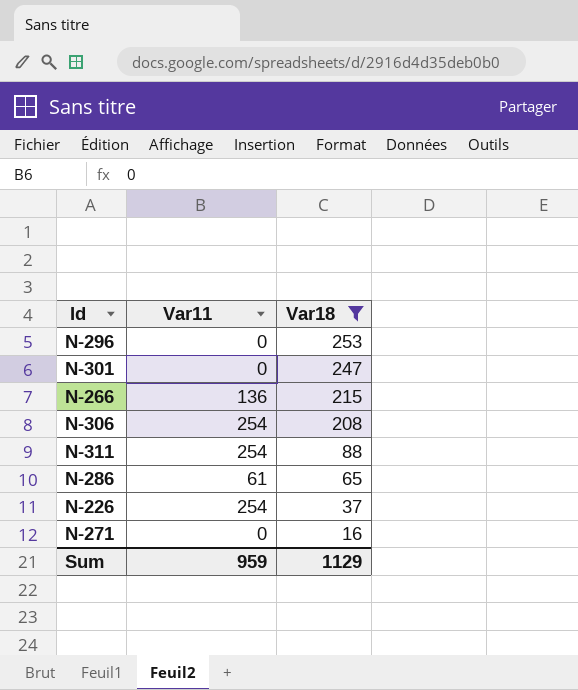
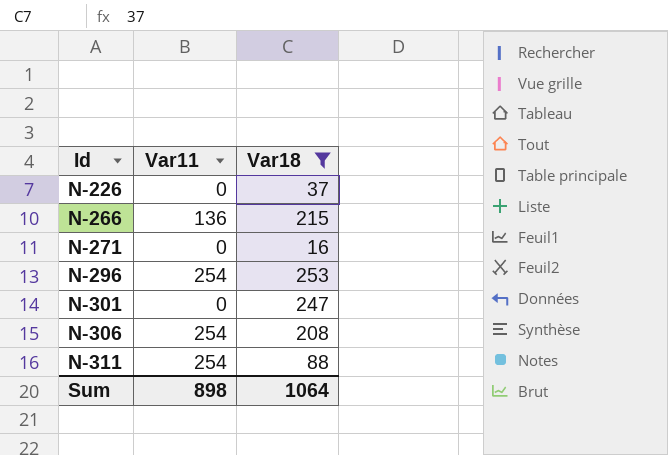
row order: Var18 descending -> Id ascending
row N-286: 61 | 65 -> none
N-226 | Var11: 254 -> 0
N-296 | Var11: 0 -> 254
Sum | Var11: 959 -> 898
Sum | Var18: 1129 -> 1064

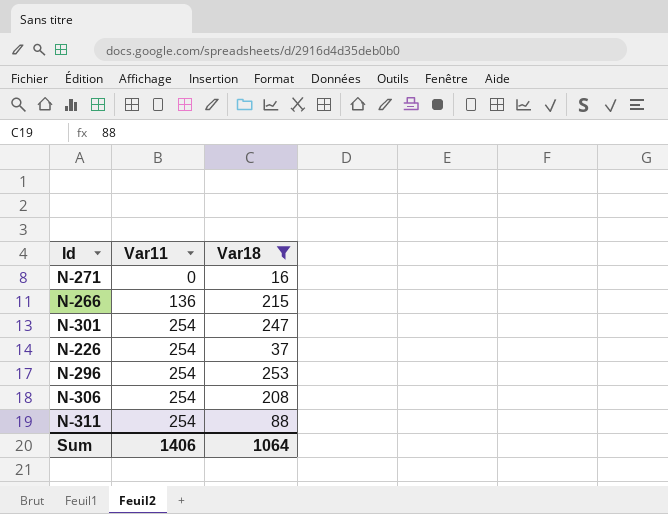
row order: Id ascending -> Var11 ascending
N-301 | Var11: 0 -> 254
N-226 | Var11: 0 -> 254
Sum | Var11: 898 -> 1406

